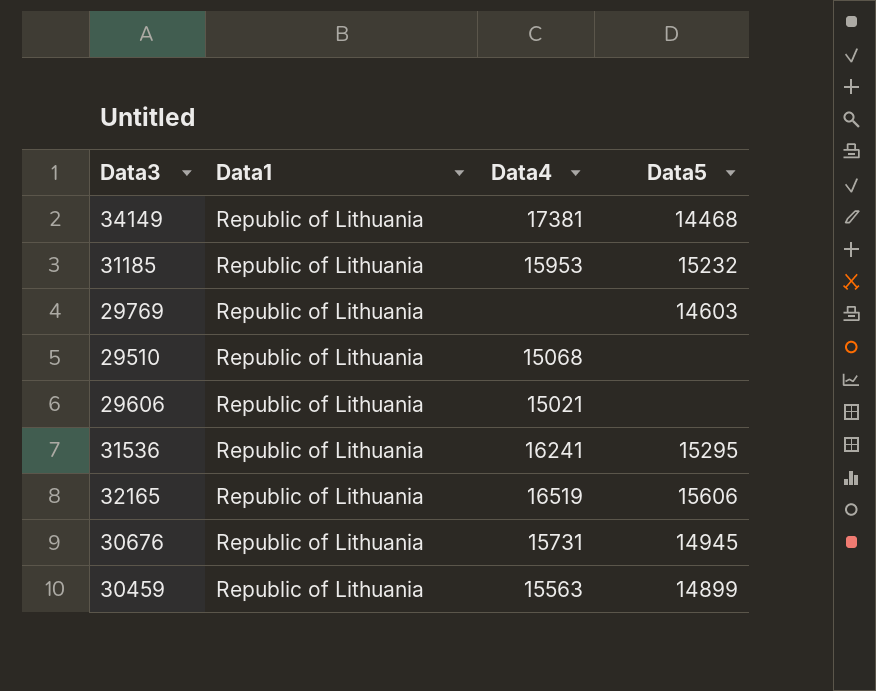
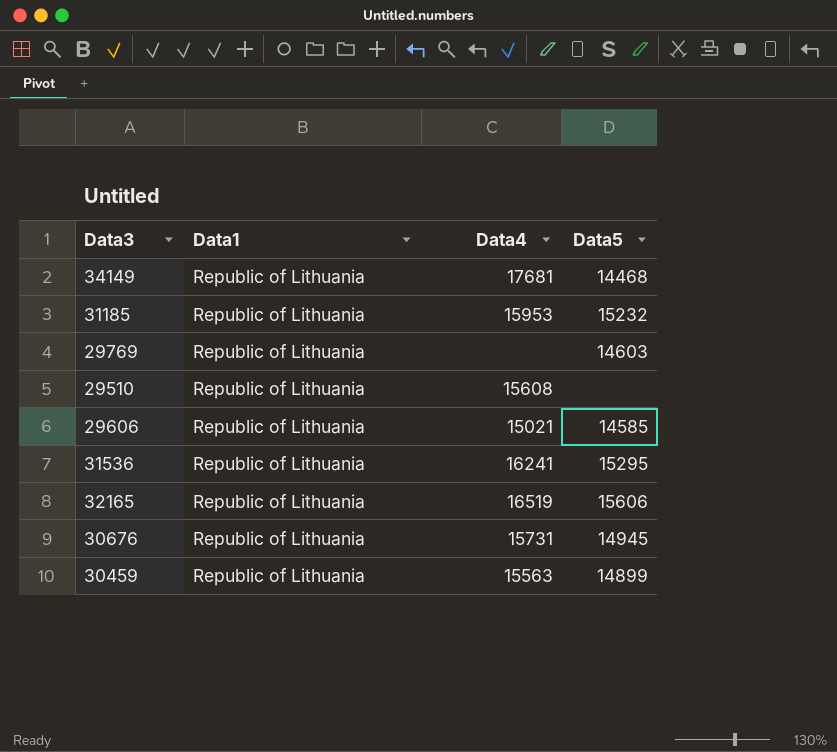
34149 | Data4: 17381 -> 17681
29510 | Data4: 15068 -> 15608
29606 | Data5: none -> 14585

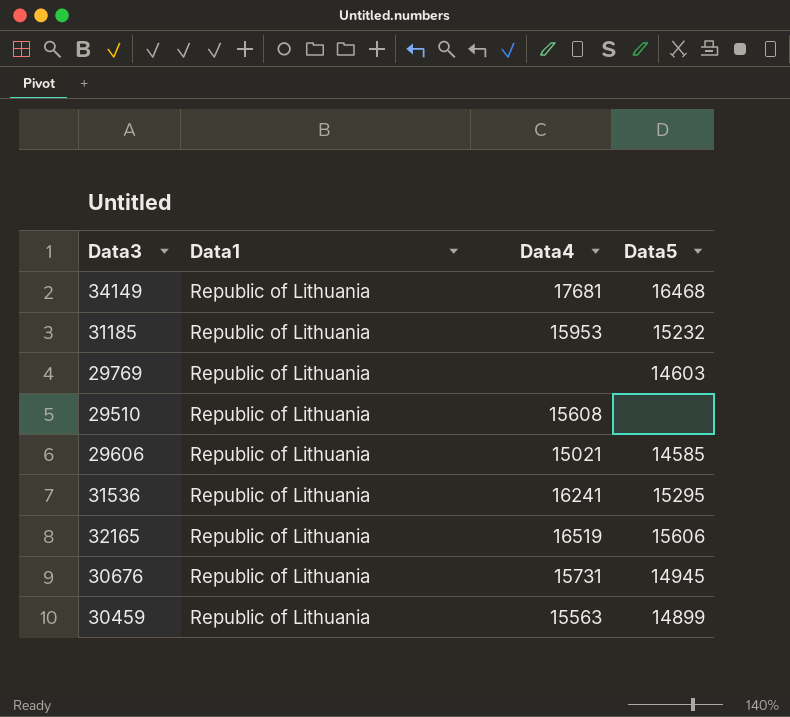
34149 | Data5: 14468 -> 16468

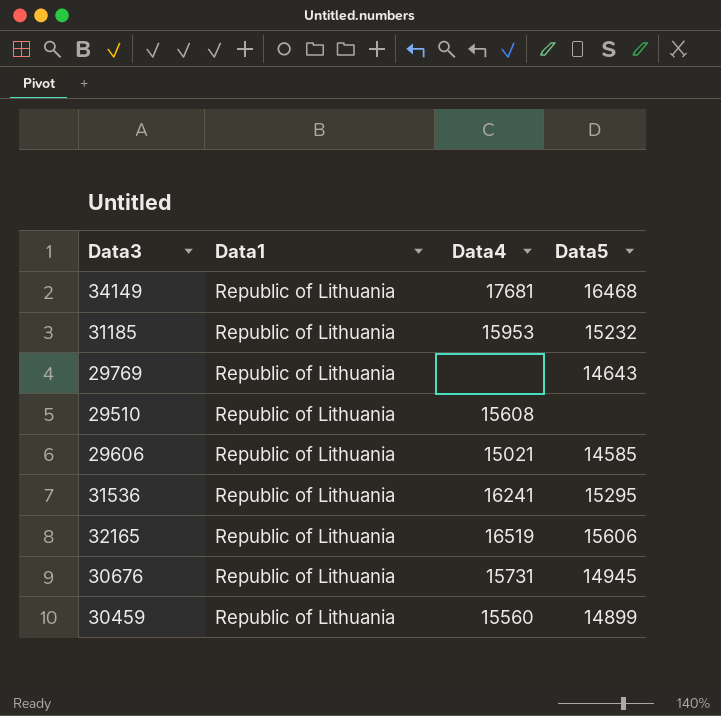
29769 | Data5: 14603 -> 14643
30459 | Data4: 15563 -> 15560

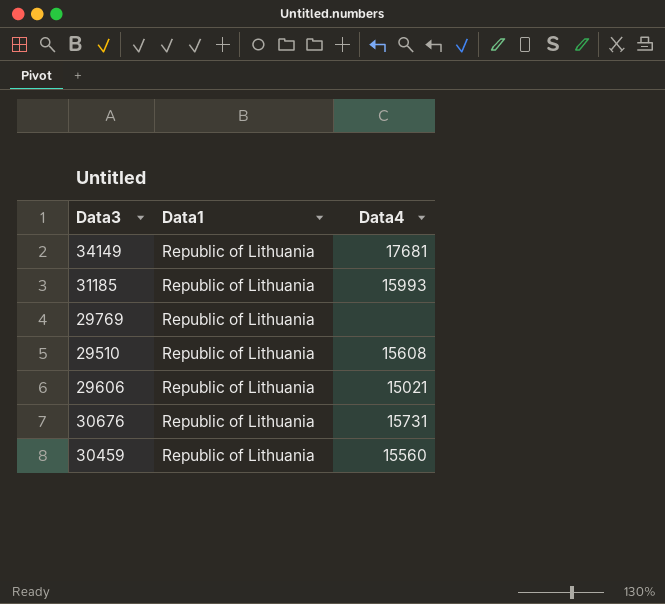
column Data5 | position: 4 -> none
row 31536: Republic of Lithuania | 16241 | 15295 -> none
row 32165: Republic of Lithuania | 16519 | 15606 -> none
31185 | Data4: 15953 -> 15993

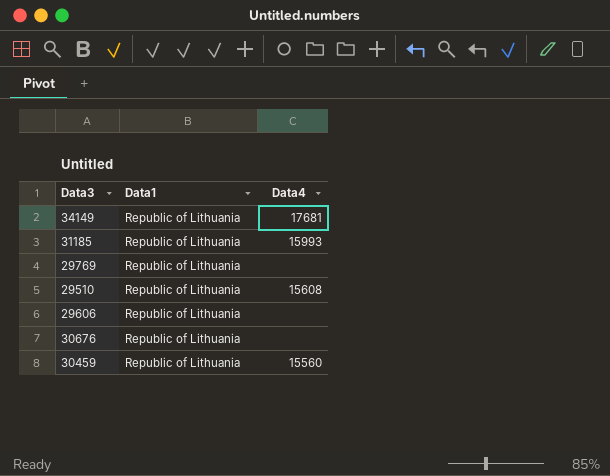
29606 | Data4: 15021 -> none
30676 | Data4: 15731 -> none

